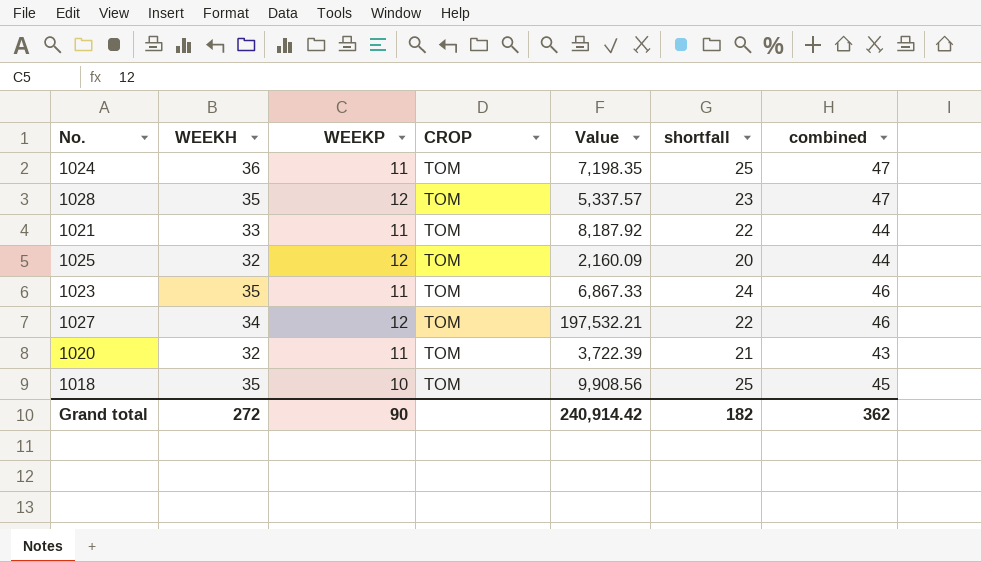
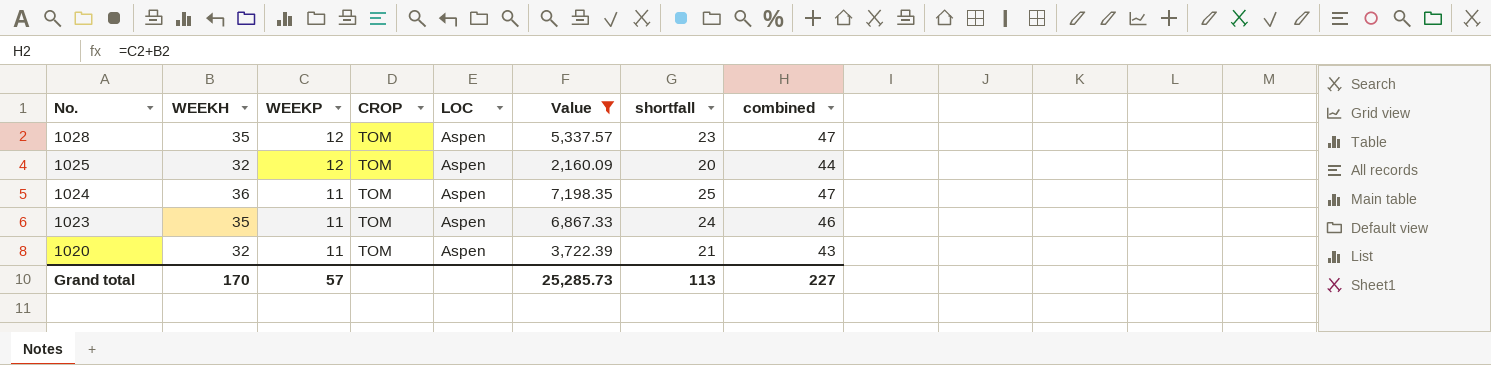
filter: none -> Value <= 7,198.35
row order: none -> No. descending
column LOC | position: none -> 5
Grand total | WEEKH: 272 -> 170
Grand total | WEEKP: 90 -> 57
Grand total | Value: 240,914.42 -> 25,285.73
Grand total | shortfall: 182 -> 113
Grand total | combined: 362 -> 227

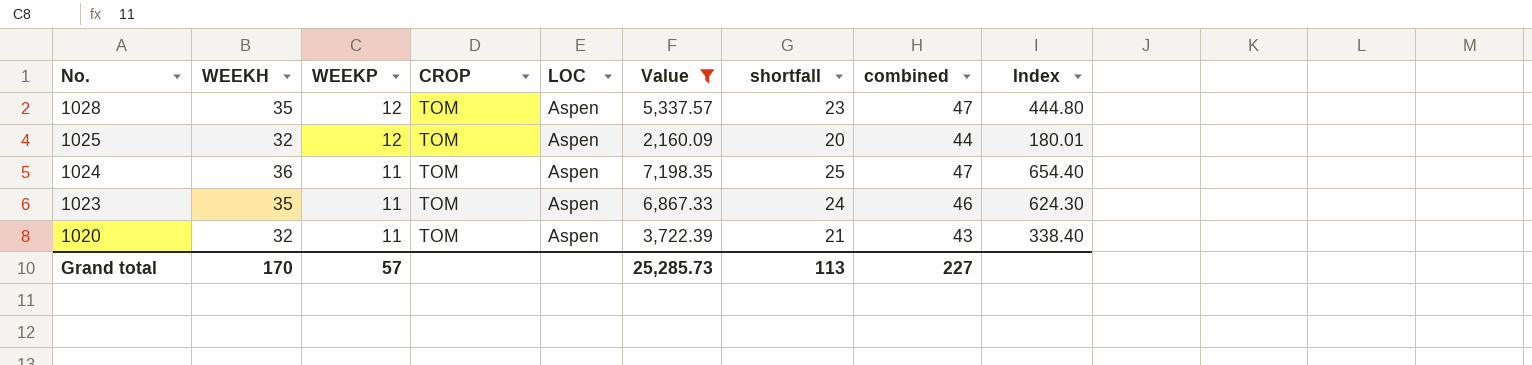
column Index | formula: none -> [Value] / [WEEKP]

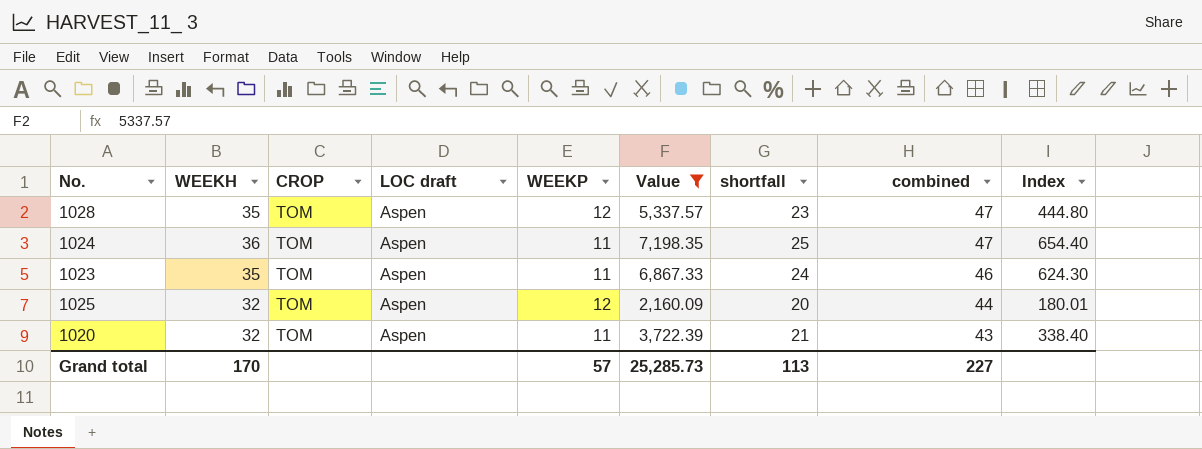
row order: No. descending -> combined descending
column name: LOC -> LOC draft
column WEEKP | position: 3 -> 5

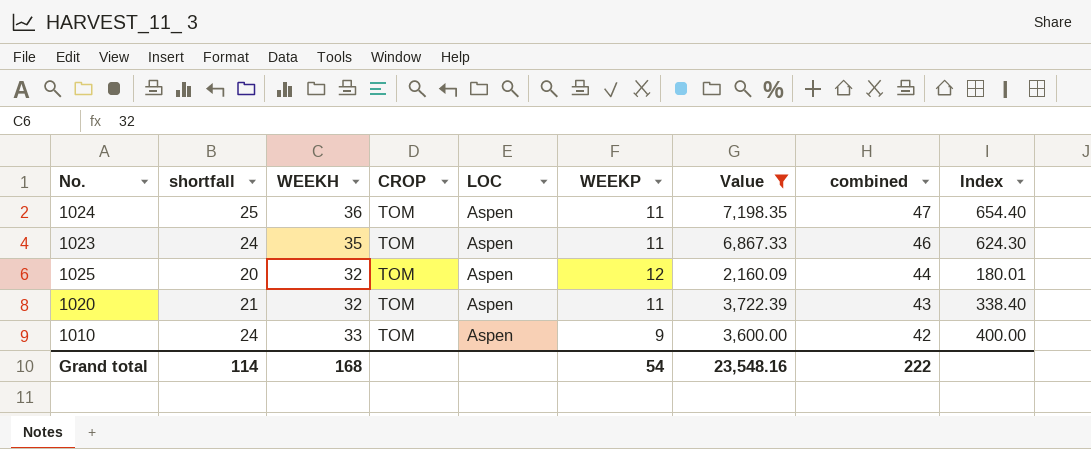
column shortfall | position: 7 -> 2
column name: LOC draft -> LOC
row 1028: 35 | TOM | Aspen | 12 | 5,337.57 | 23 | 47 | 444.80 -> none
row 1010: none -> 24 | 33 | TOM | Aspen | 9 | 3,600.00 | 42 | 400.00
Grand total | shortfall: 113 -> 114
Grand total | WEEKH: 170 -> 168
Grand total | WEEKP: 57 -> 54
Grand total | Value: 25,285.73 -> 23,548.16
Grand total | combined: 227 -> 222

